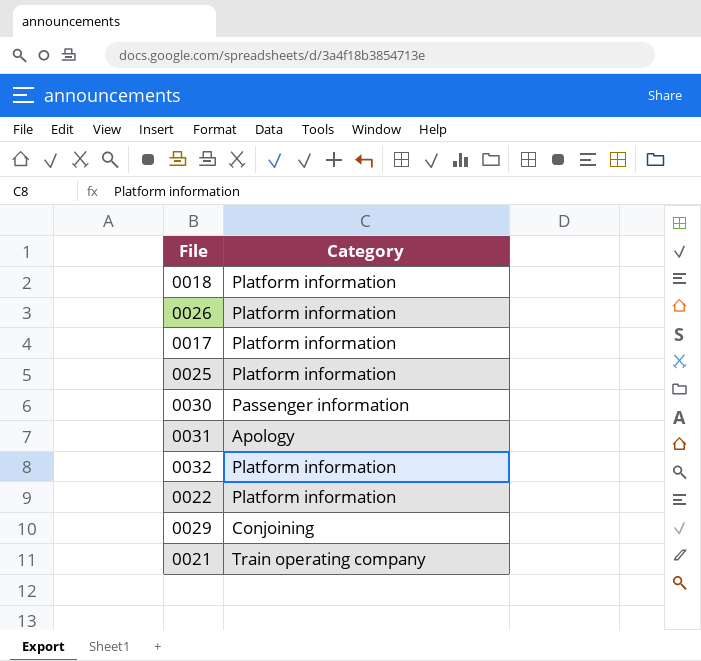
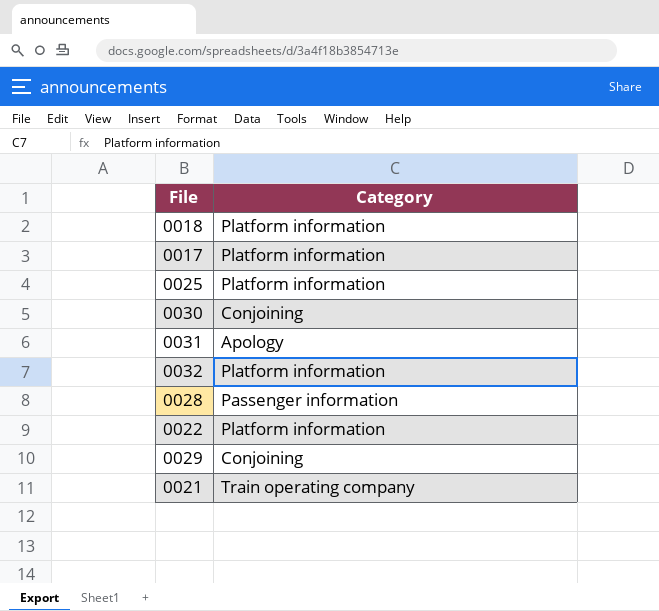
row 0026: Platform information -> none
0030 | Category: Passenger information -> Conjoining
row 0028: none -> Passenger information

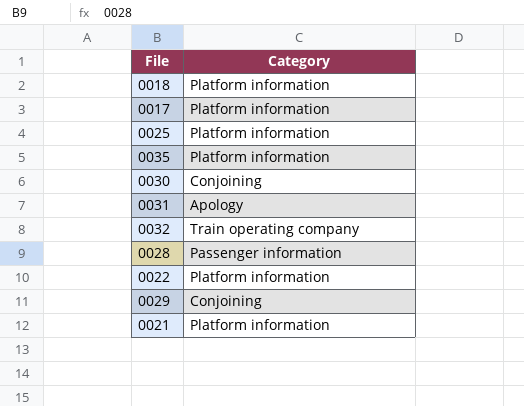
row 0035: none -> Platform information
0032 | Category: Platform information -> Train operating company
0021 | Category: Train operating company -> Platform information

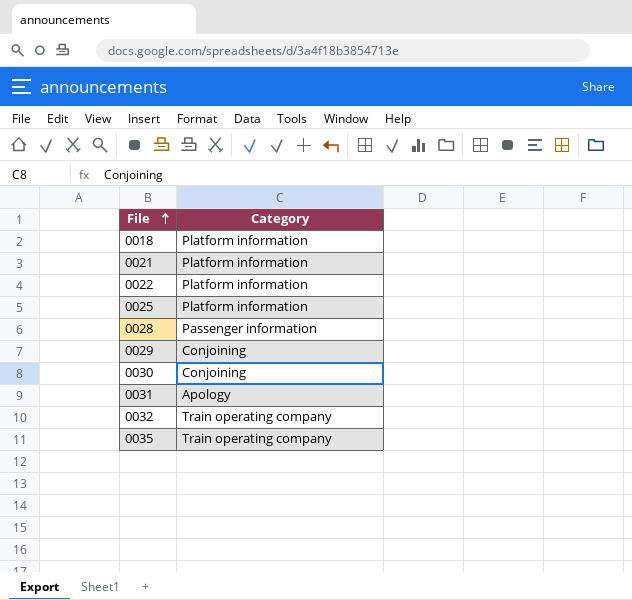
row order: none -> File ascending
row 0017: Platform information -> none
0035 | Category: Platform information -> Train operating company

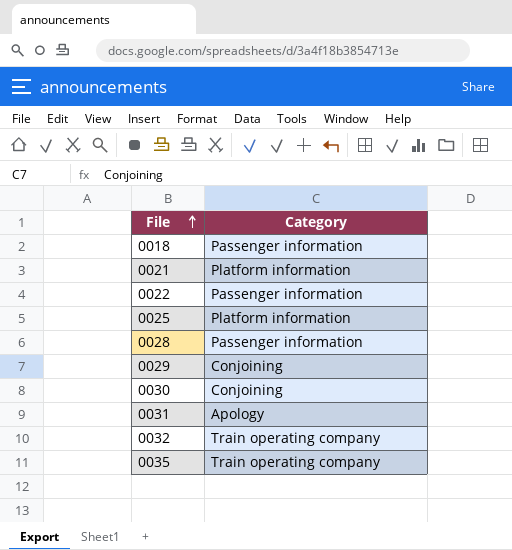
0018 | Category: Platform information -> Passenger information
0022 | Category: Platform information -> Passenger information

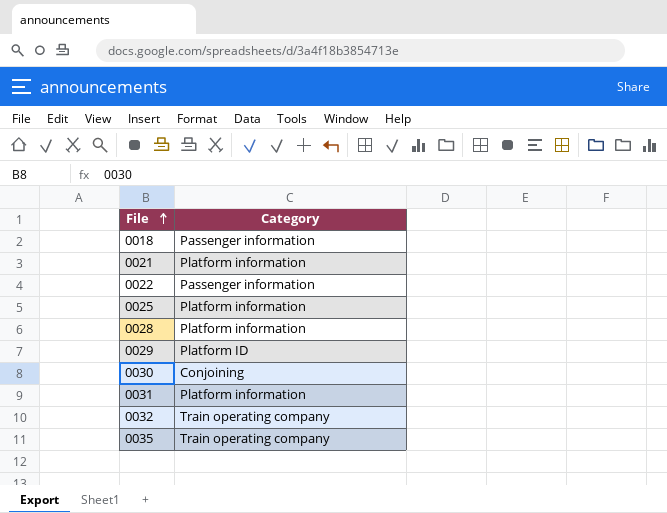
0028 | Category: Passenger information -> Platform information
0029 | Category: Conjoining -> Platform ID
0031 | Category: Apology -> Platform information

